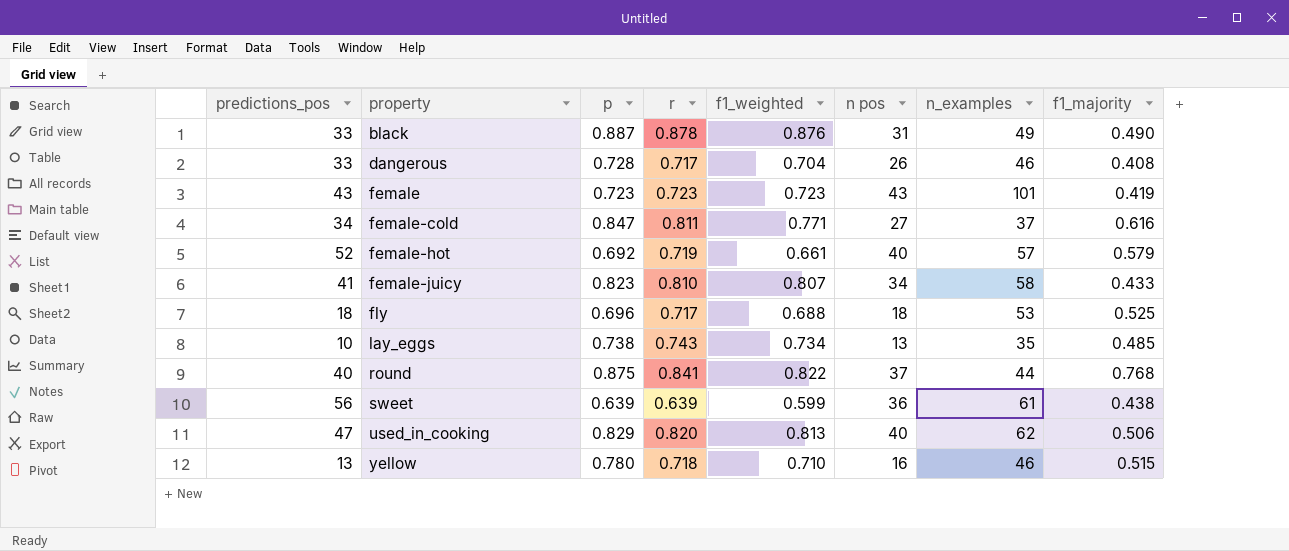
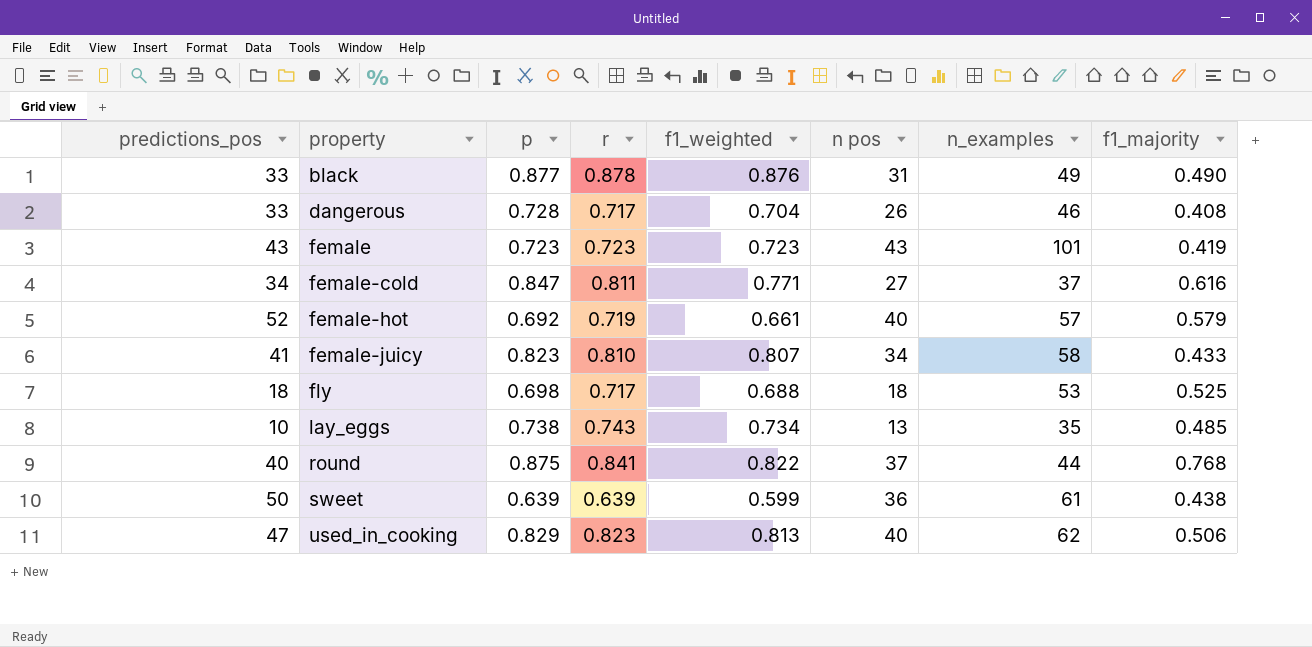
row yellow: 13 | 0.780 | 0.718 | 0.710 | 16 | 46 | 0.515 -> none
black | p: 0.887 -> 0.877
fly | p: 0.696 -> 0.698
sweet | predictions_pos: 56 -> 50
used_in_cooking | r: 0.820 -> 0.823

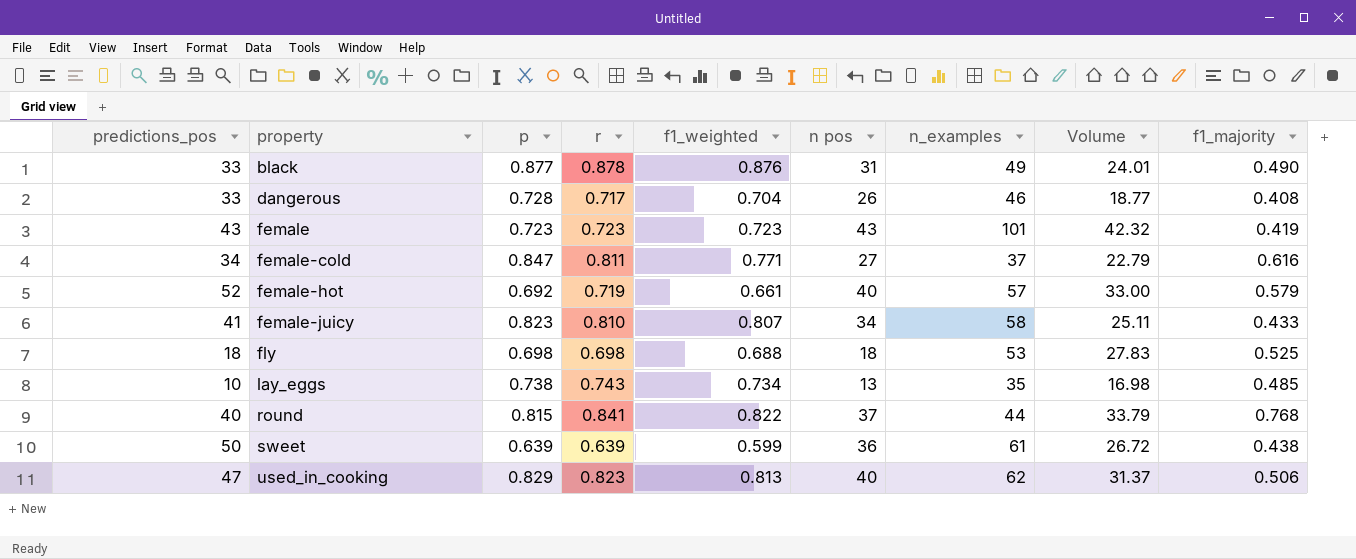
column Volume | formula: none -> [n_examples] * [f1_majority]
fly | r: 0.717 -> 0.698
round | p: 0.875 -> 0.815

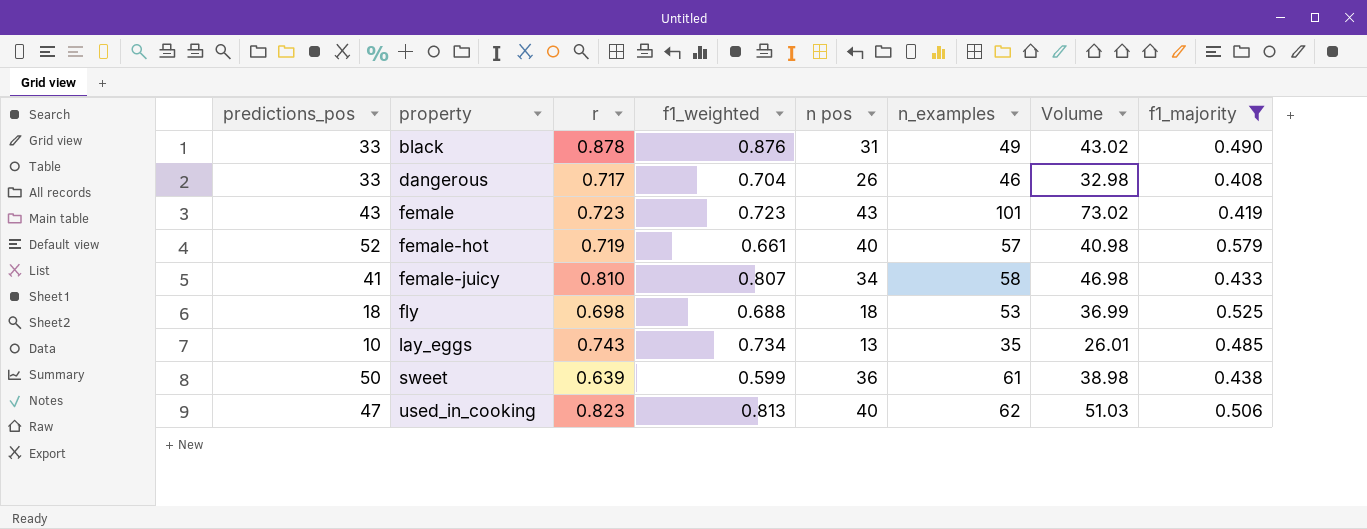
filter: none -> f1_majority <= 0.579
column p | position: 3 -> none
column Volume | formula: [n_examples] * [f1_majority] -> [r] * [n_examples]

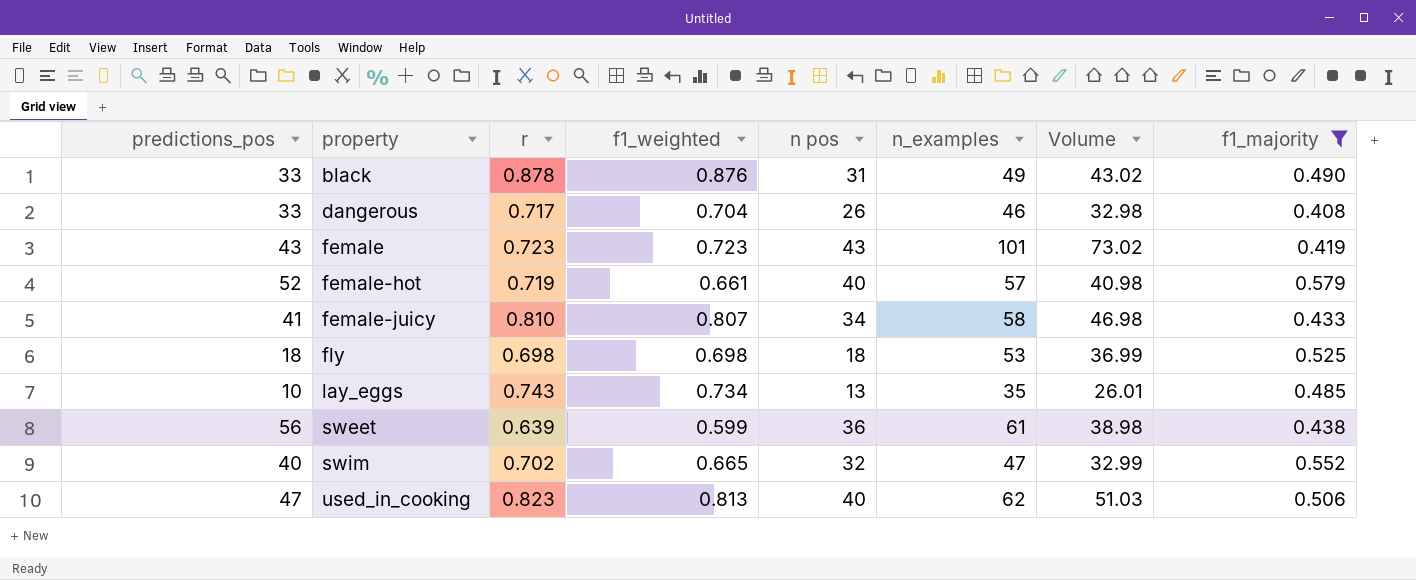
fly | f1_weighted: 0.688 -> 0.698
sweet | predictions_pos: 50 -> 56
row swim: none -> 40 | 0.702 | 0.665 | 32 | 47 | 32.99 | 0.552

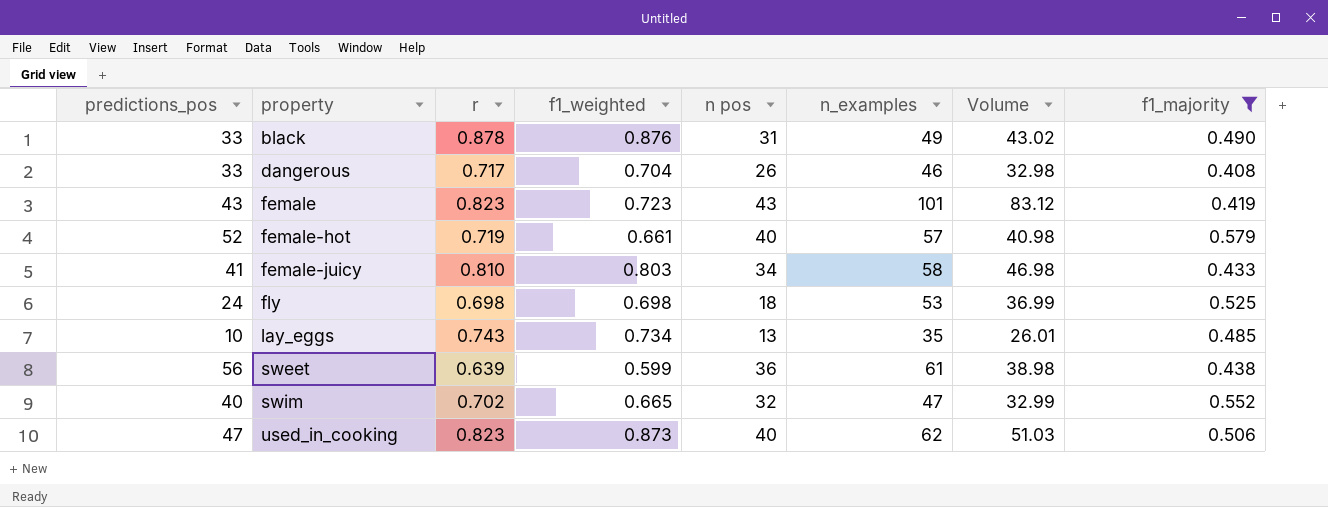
female | r: 0.723 -> 0.823
female | Volume: 73.02 -> 83.12
female-juicy | f1_weighted: 0.807 -> 0.803
fly | predictions_pos: 18 -> 24
used_in_cooking | f1_weighted: 0.813 -> 0.873

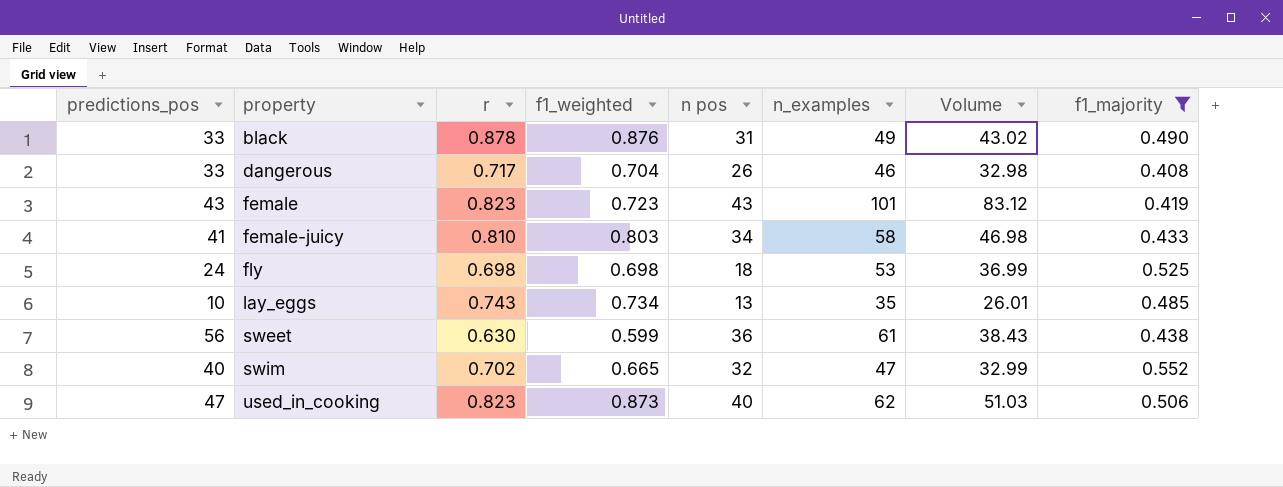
row female-hot: 52 | 0.719 | 0.661 | 40 | 57 | 40.98 | 0.579 -> none
sweet | r: 0.639 -> 0.630
sweet | Volume: 38.98 -> 38.43

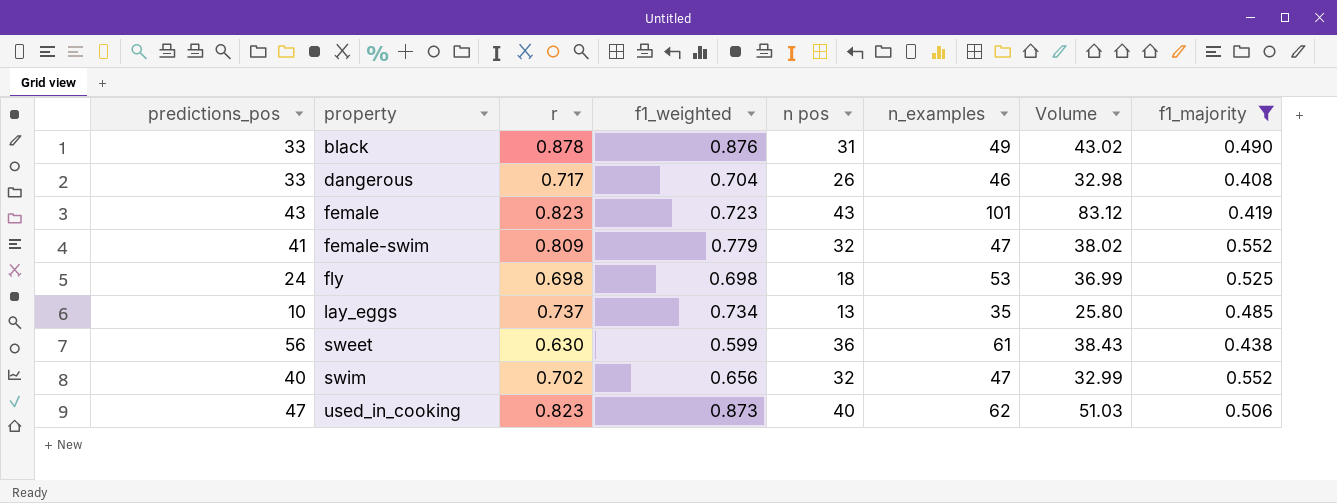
row female-juicy: 41 | 0.810 | 0.803 | 34 | 58 | 46.98 | 0.433 -> none
row female-swim: none -> 41 | 0.809 | 0.779 | 32 | 47 | 38.02 | 0.552
lay_eggs | r: 0.743 -> 0.737
lay_eggs | Volume: 26.01 -> 25.80
swim | f1_weighted: 0.665 -> 0.656

